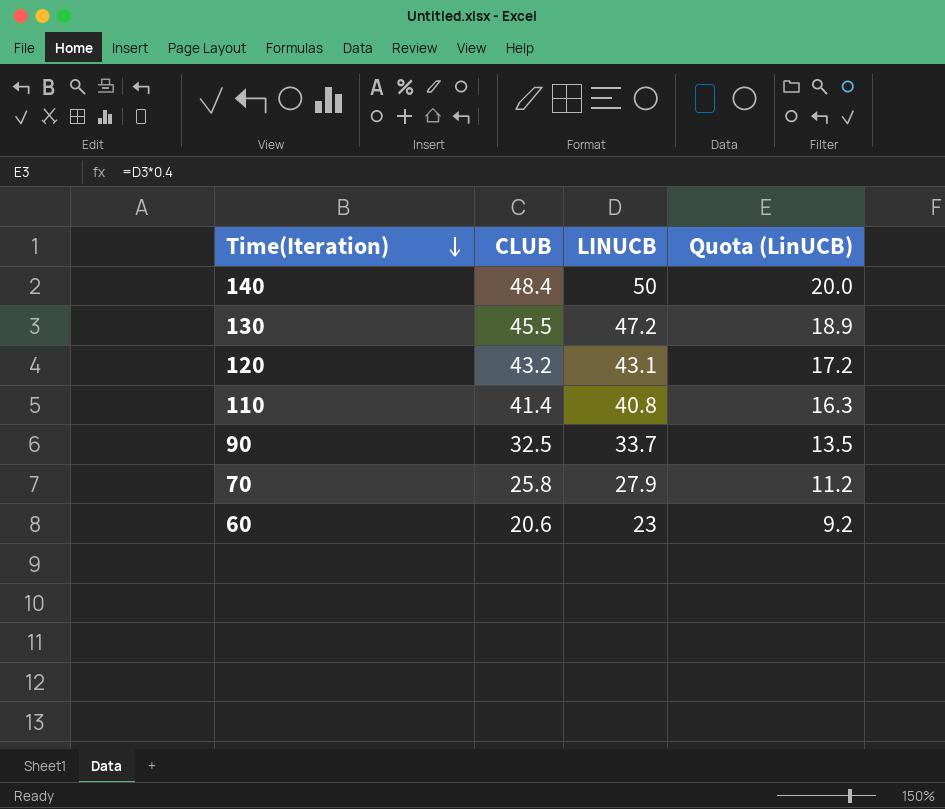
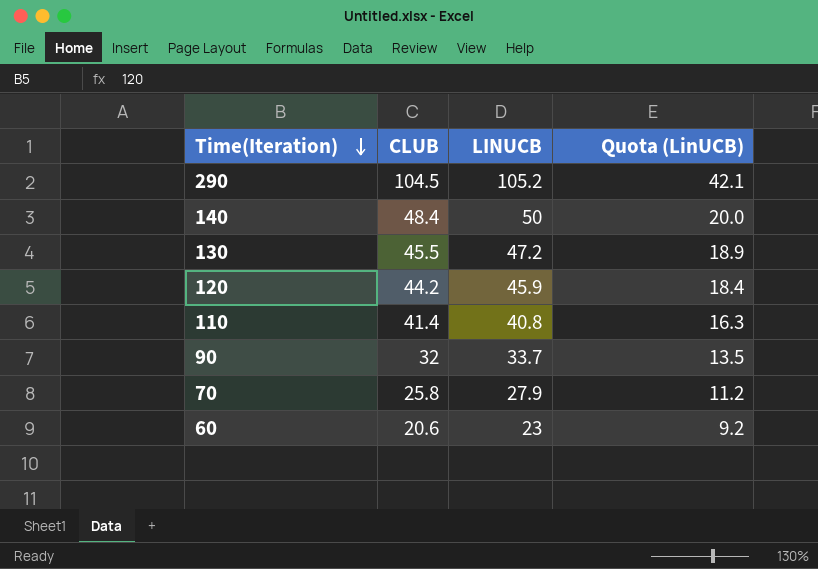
row 290: none -> 104.5 | 105.2 | 42.1
120 | CLUB: 43.2 -> 44.2
120 | LINUCB: 43.1 -> 45.9
120 | Quota (LinUCB): 17.2 -> 18.4
90 | CLUB: 32.5 -> 32

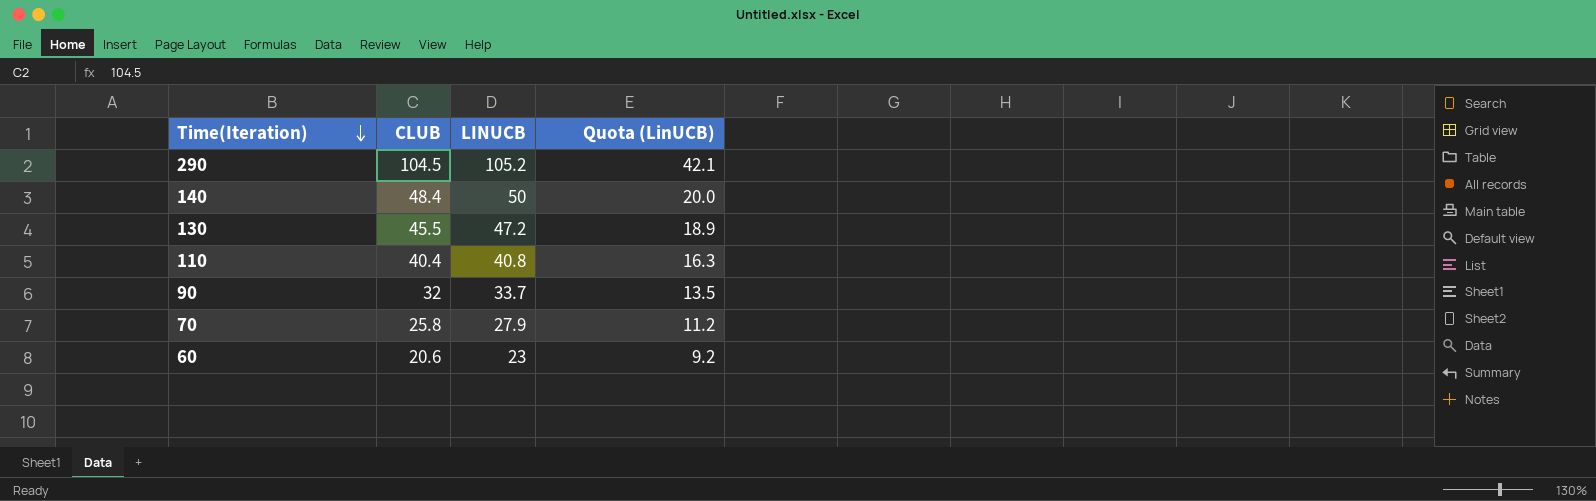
row 120: 44.2 | 45.9 | 18.4 -> none
110 | CLUB: 41.4 -> 40.4

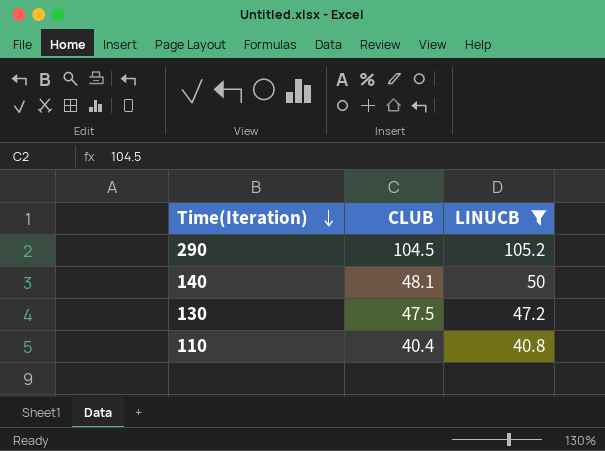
filter: none -> LINUCB >= 40.8
column Quota (LinUCB) | formula: [LINUCB] * 0.4 -> none
140 | CLUB: 48.4 -> 48.1
130 | CLUB: 45.5 -> 47.5

